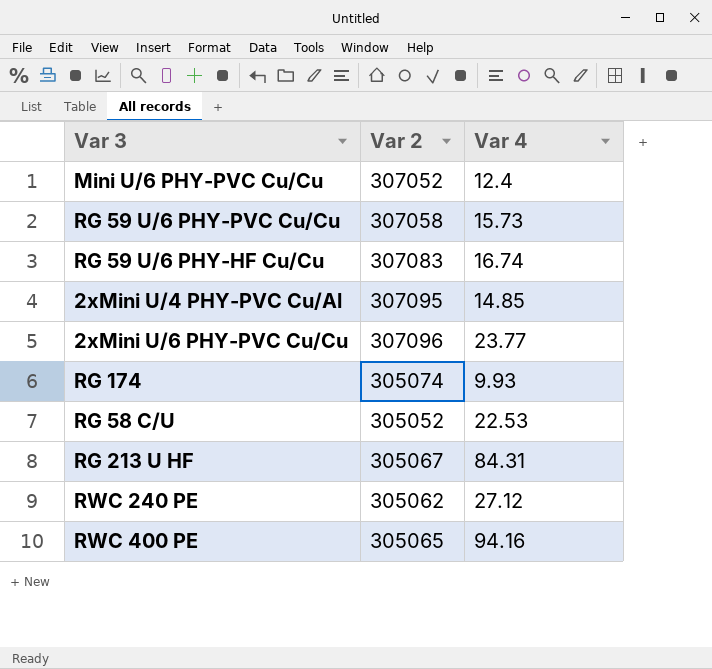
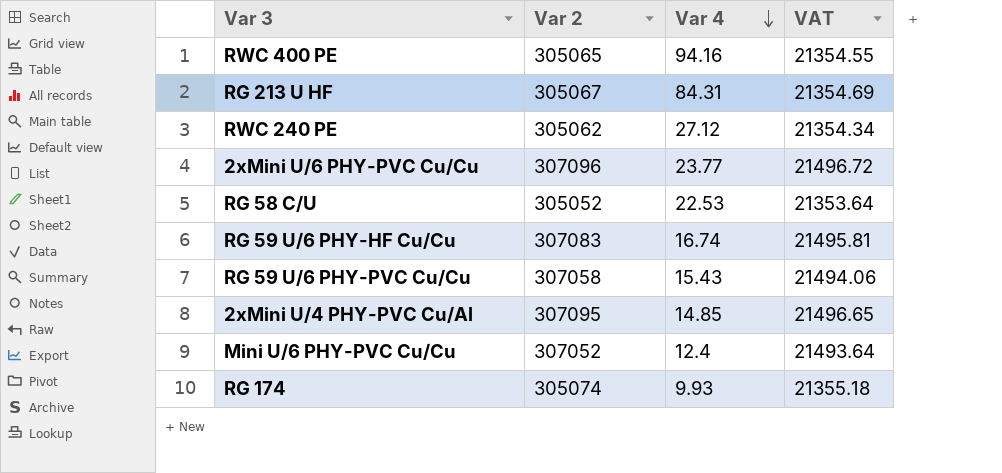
row order: none -> Var 4 descending
column VAT | formula: none -> [Var 2] * 0.07
RG 59 U/6 PHY-PVC Cu/Cu | Var 4: 15.73 -> 15.43

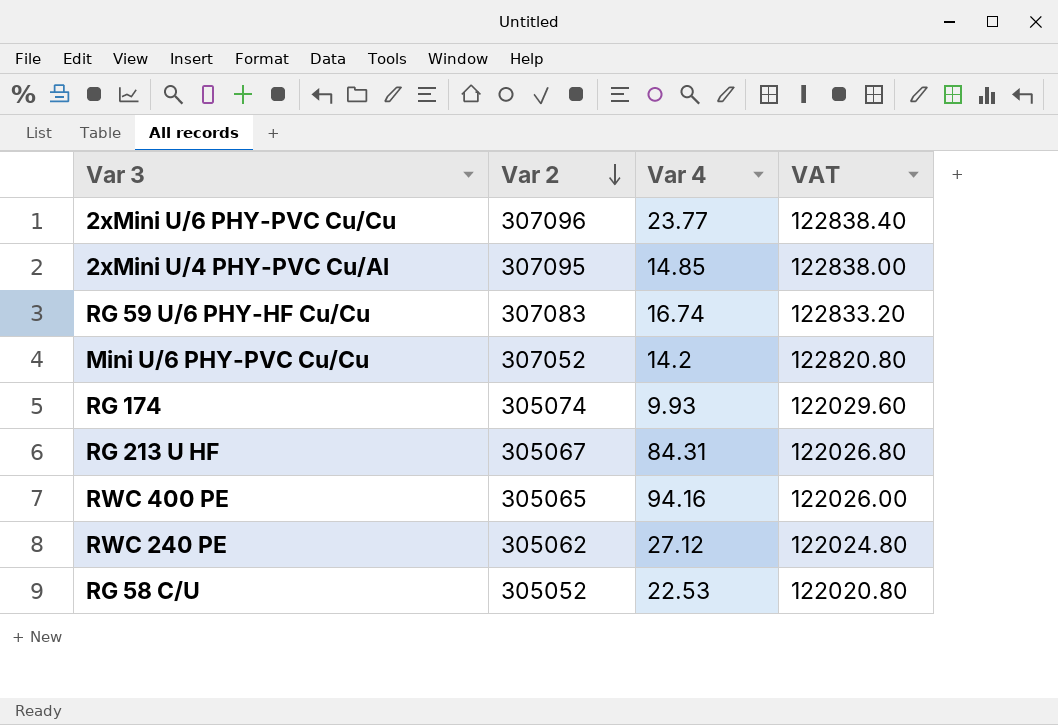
row order: Var 4 descending -> Var 2 descending
column VAT | formula: [Var 2] * 0.07 -> [Var 2] * 0.4
row RG 59 U/6 PHY-PVC Cu/Cu: 307058 | 15.43 | 21494.06 -> none
Mini U/6 PHY-PVC Cu/Cu | Var 4: 12.4 -> 14.2

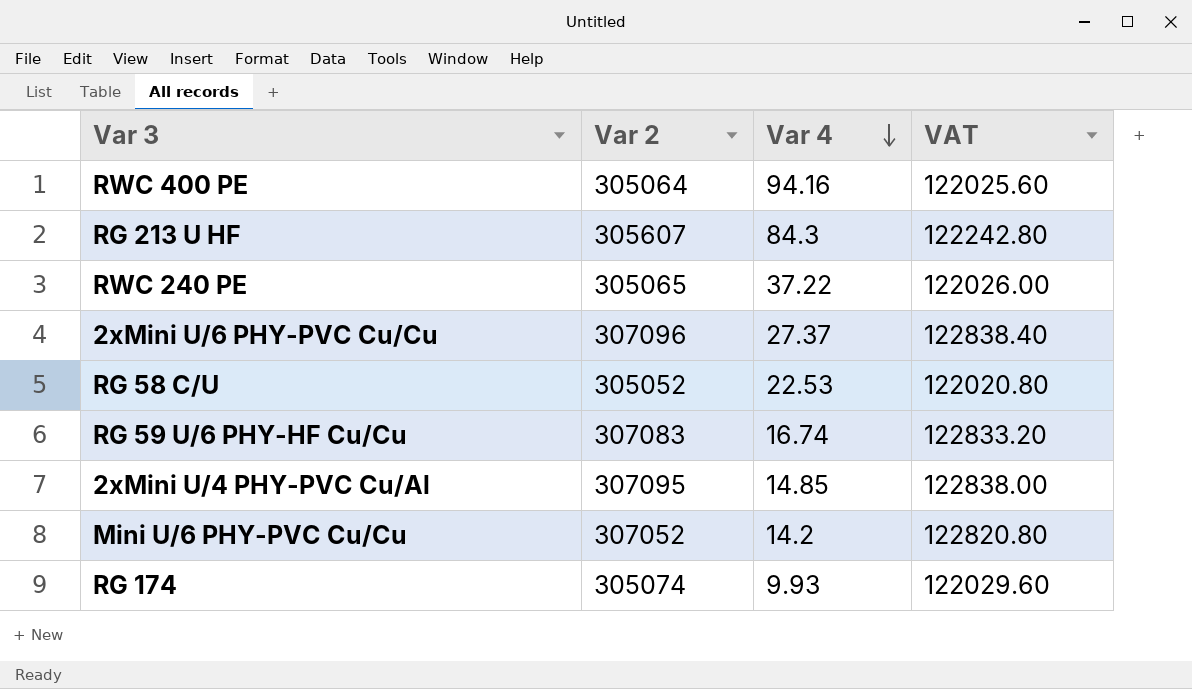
row order: Var 2 descending -> Var 4 descending
RWC 400 PE | Var 2: 305065 -> 305064
RWC 400 PE | VAT: 122026.00 -> 122025.60
RG 213 U HF | Var 2: 305067 -> 305607
RG 213 U HF | Var 4: 84.31 -> 84.3
RG 213 U HF | VAT: 122026.80 -> 122242.80
RWC 240 PE | Var 2: 305062 -> 305065
RWC 240 PE | Var 4: 27.12 -> 37.22
RWC 240 PE | VAT: 122024.80 -> 122026.00
2xMini U/6 PHY-PVC Cu/Cu | Var 4: 23.77 -> 27.37

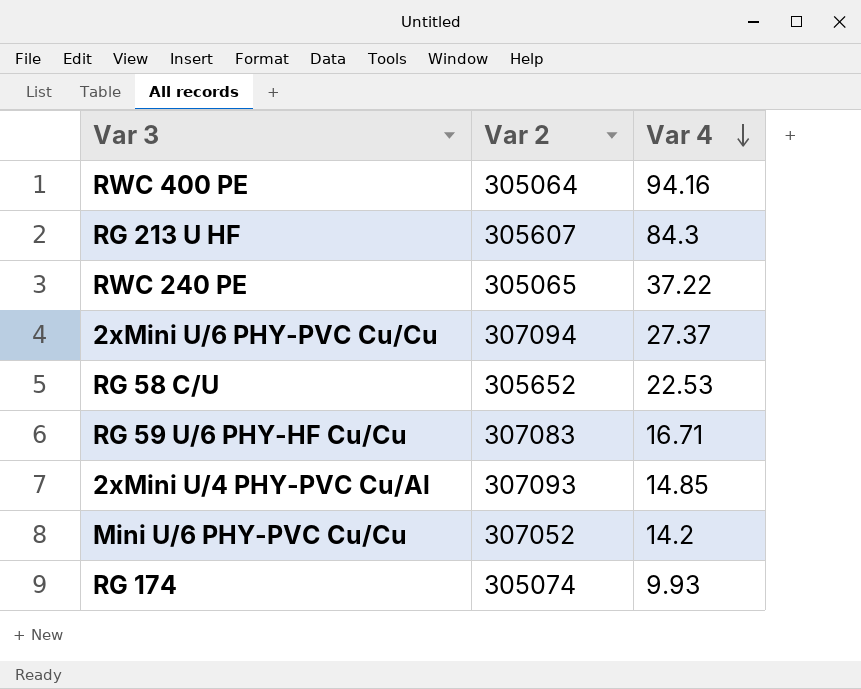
column VAT | formula: [Var 2] * 0.4 -> none
2xMini U/6 PHY-PVC Cu/Cu | Var 2: 307096 -> 307094
RG 58 C/U | Var 2: 305052 -> 305652
RG 59 U/6 PHY-HF Cu/Cu | Var 4: 16.74 -> 16.71
2xMini U/4 PHY-PVC Cu/Al | Var 2: 307095 -> 307093

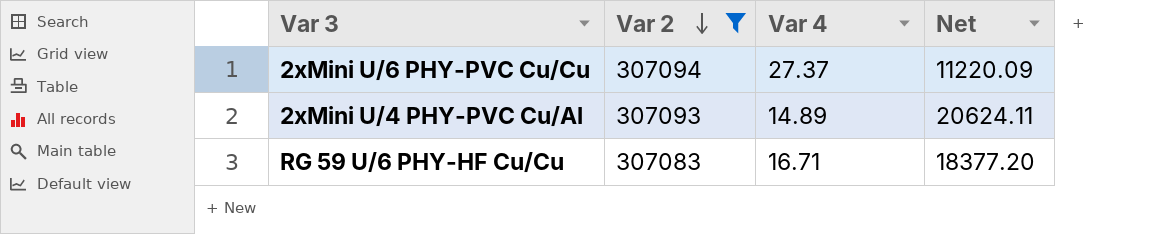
filter: none -> Var 2 >= 307083
row order: Var 4 descending -> Var 2 descending
column Net | formula: none -> [Var 2] / [Var 4]
2xMini U/4 PHY-PVC Cu/Al | Var 4: 14.85 -> 14.89

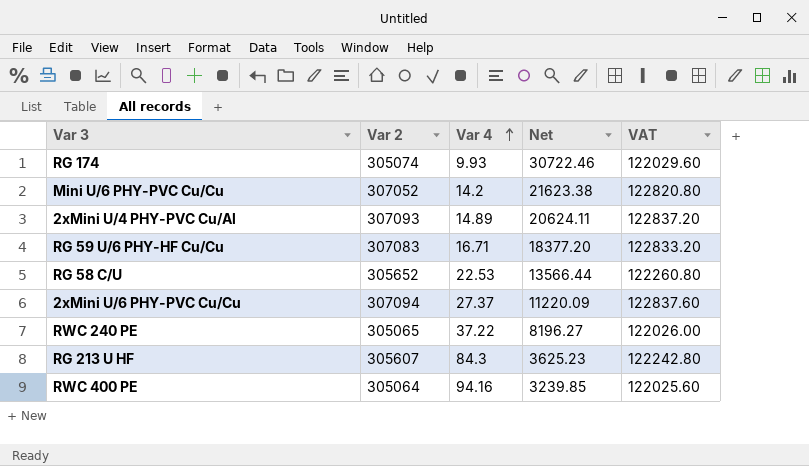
filter: Var 2 >= 307083 -> none
row order: Var 2 descending -> Var 4 ascending
column VAT | formula: none -> [Var 2] * 0.4

